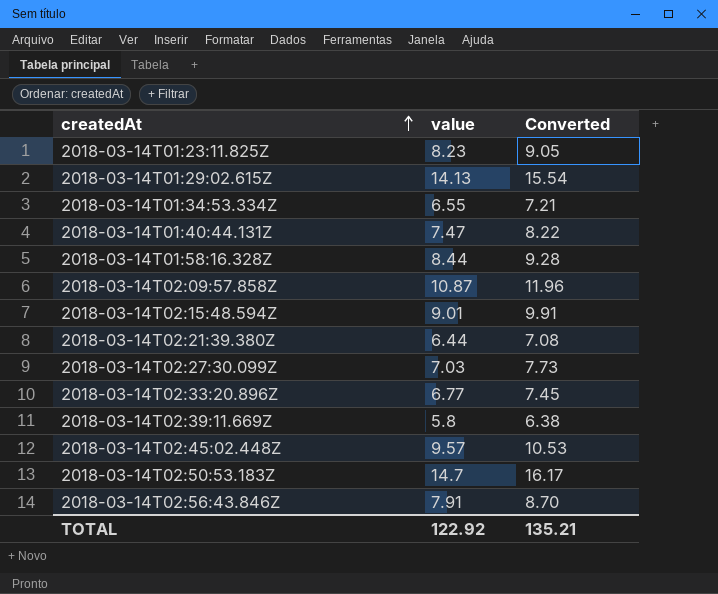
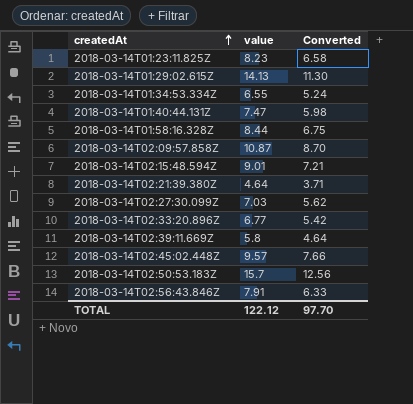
column Converted | formula: [value] * 1.1 -> [value] * 0.8
2018-03-14T02:21:39.380Z | value: 6.44 -> 4.64
2018-03-14T02:50:53.183Z | value: 14.7 -> 15.7
TOTAL | value: 122.92 -> 122.12
TOTAL | Converted: 135.21 -> 97.70

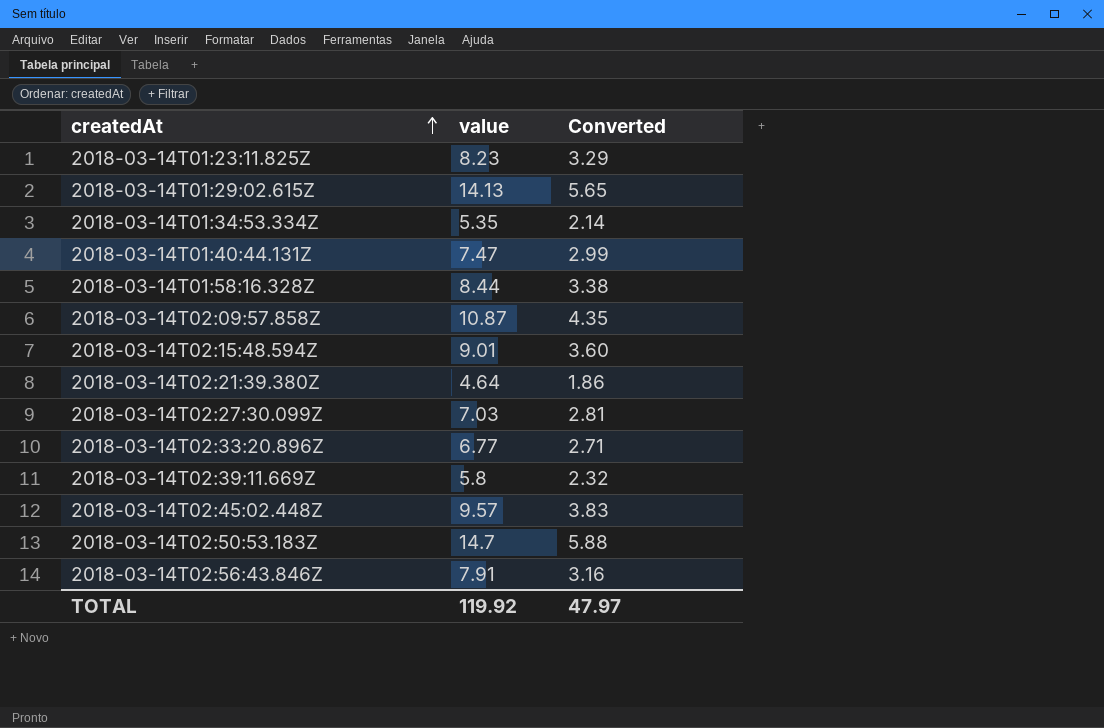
column Converted | formula: [value] * 0.8 -> [value] * 0.4
2018-03-14T01:34:53.334Z | value: 6.55 -> 5.35
2018-03-14T02:50:53.183Z | value: 15.7 -> 14.7
TOTAL | value: 122.12 -> 119.92
TOTAL | Converted: 97.70 -> 47.97

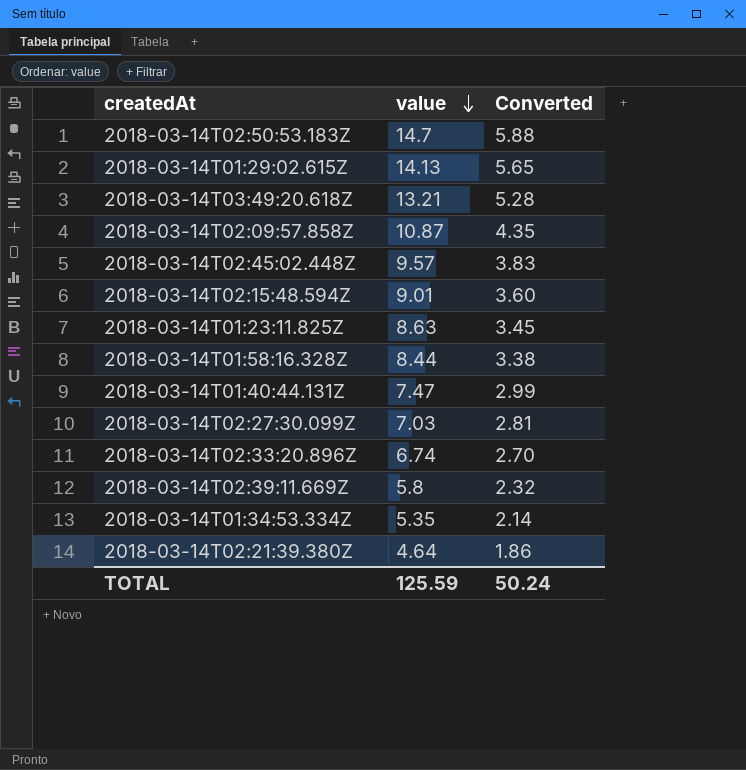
row order: createdAt ascending -> value descending
row 2018-03-14T02:56:43.846Z: 7.91 | 3.16 -> none
row 2018-03-14T03:49:20.618Z: none -> 13.21 | 5.28
2018-03-14T01:23:11.825Z | value: 8.23 -> 8.63
2018-03-14T01:23:11.825Z | Converted: 3.29 -> 3.45
2018-03-14T02:33:20.896Z | value: 6.77 -> 6.74
2018-03-14T02:33:20.896Z | Converted: 2.71 -> 2.70
TOTAL | value: 119.92 -> 125.59
TOTAL | Converted: 47.97 -> 50.24

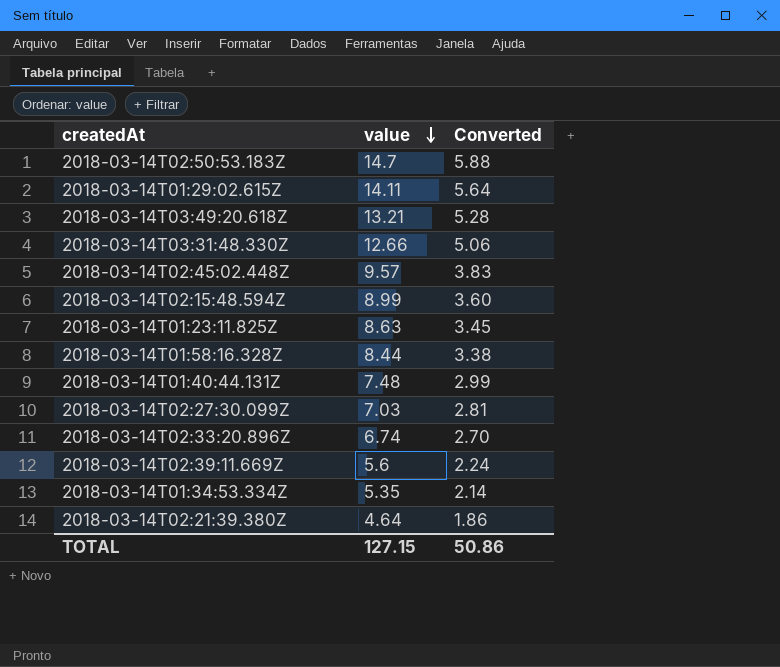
row 2018-03-14T02:09:57.858Z: 10.87 | 4.35 -> none
2018-03-14T01:29:02.615Z | value: 14.13 -> 14.11
2018-03-14T01:29:02.615Z | Converted: 5.65 -> 5.64
row 2018-03-14T03:31:48.330Z: none -> 12.66 | 5.06
2018-03-14T02:15:48.594Z | value: 9.01 -> 8.99
2018-03-14T01:40:44.131Z | value: 7.47 -> 7.48
2018-03-14T02:39:11.669Z | value: 5.8 -> 5.6
2018-03-14T02:39:11.669Z | Converted: 2.32 -> 2.24
TOTAL | value: 125.59 -> 127.15
TOTAL | Converted: 50.24 -> 50.86

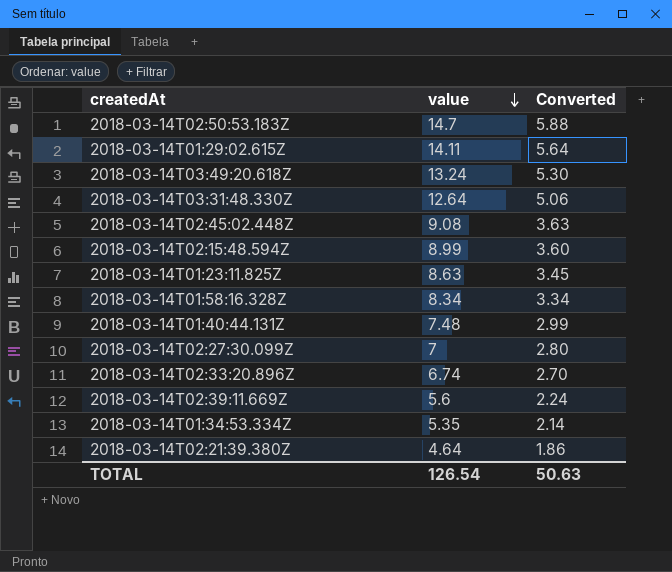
2018-03-14T03:49:20.618Z | value: 13.21 -> 13.24
2018-03-14T03:49:20.618Z | Converted: 5.28 -> 5.30
2018-03-14T03:31:48.330Z | value: 12.66 -> 12.64
2018-03-14T02:45:02.448Z | value: 9.57 -> 9.08
2018-03-14T02:45:02.448Z | Converted: 3.83 -> 3.63
2018-03-14T01:58:16.328Z | value: 8.44 -> 8.34
2018-03-14T01:58:16.328Z | Converted: 3.38 -> 3.34
2018-03-14T02:27:30.099Z | value: 7.03 -> 7
2018-03-14T02:27:30.099Z | Converted: 2.81 -> 2.80
TOTAL | value: 127.15 -> 126.54
TOTAL | Converted: 50.86 -> 50.63

